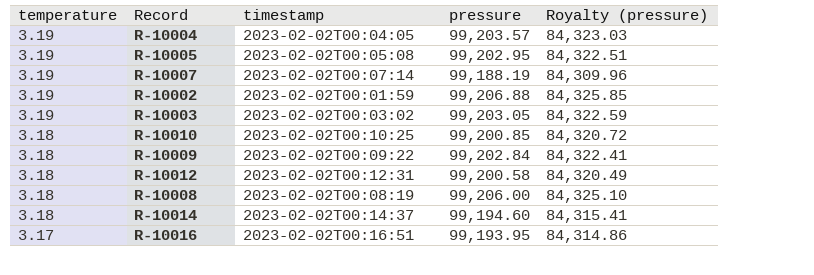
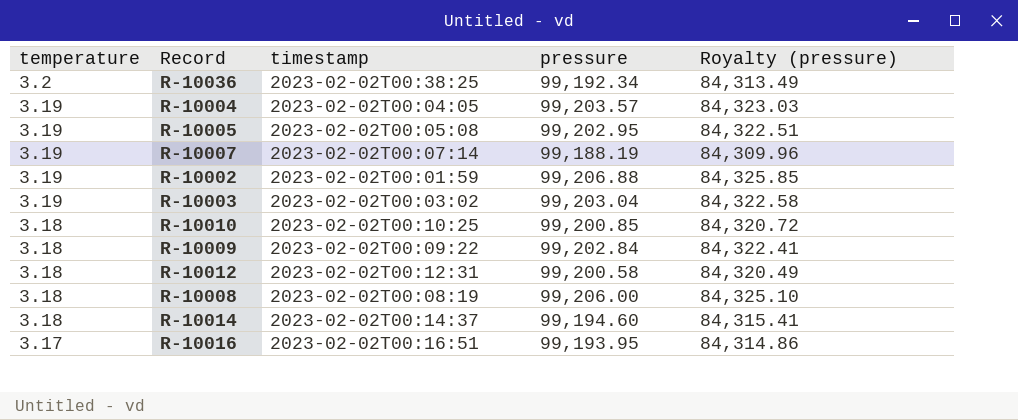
row R-10036: none -> 3.2 | 2023-02-02T00:38:25 | 99,192.34 | 84,313.49
R-10003 | pressure: 99,203.05 -> 99,203.04
R-10003 | Royalty (pressure): 84,322.59 -> 84,322.58

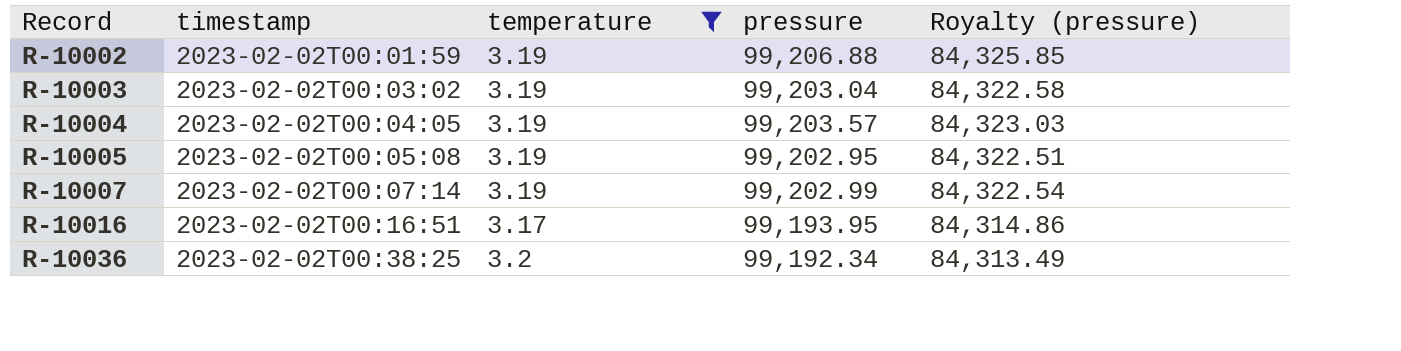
filter: none -> temperature != 3.18
row order: temperature descending -> Record ascending
column temperature | position: 1 -> 3
R-10007 | pressure: 99,188.19 -> 99,202.99
R-10007 | Royalty (pressure): 84,309.96 -> 84,322.54

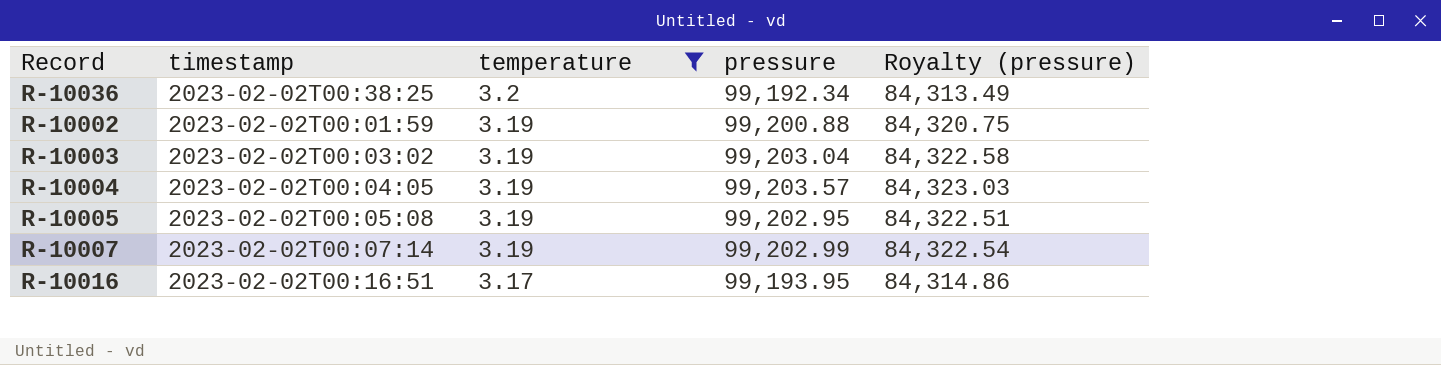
row order: Record ascending -> temperature descending
R-10002 | pressure: 99,206.88 -> 99,200.88
R-10002 | Royalty (pressure): 84,325.85 -> 84,320.75

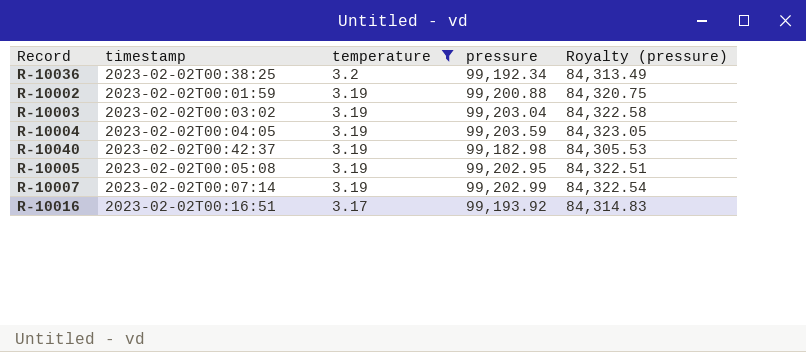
R-10004 | pressure: 99,203.57 -> 99,203.59
R-10004 | Royalty (pressure): 84,323.03 -> 84,323.05
row R-10040: none -> 2023-02-02T00:42:37 | 3.19 | 99,182.98 | 84,305.53
R-10016 | pressure: 99,193.95 -> 99,193.92
R-10016 | Royalty (pressure): 84,314.86 -> 84,314.83

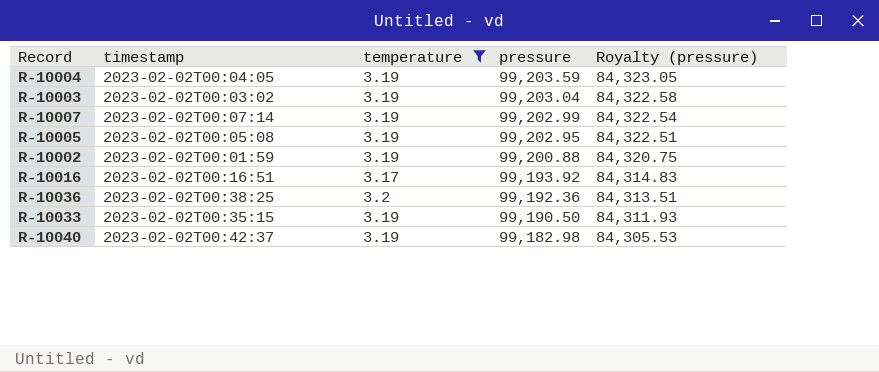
row order: temperature descending -> pressure descending
R-10036 | pressure: 99,192.34 -> 99,192.36
R-10036 | Royalty (pressure): 84,313.49 -> 84,313.51
row R-10033: none -> 2023-02-02T00:35:15 | 3.19 | 99,190.50 | 84,311.93

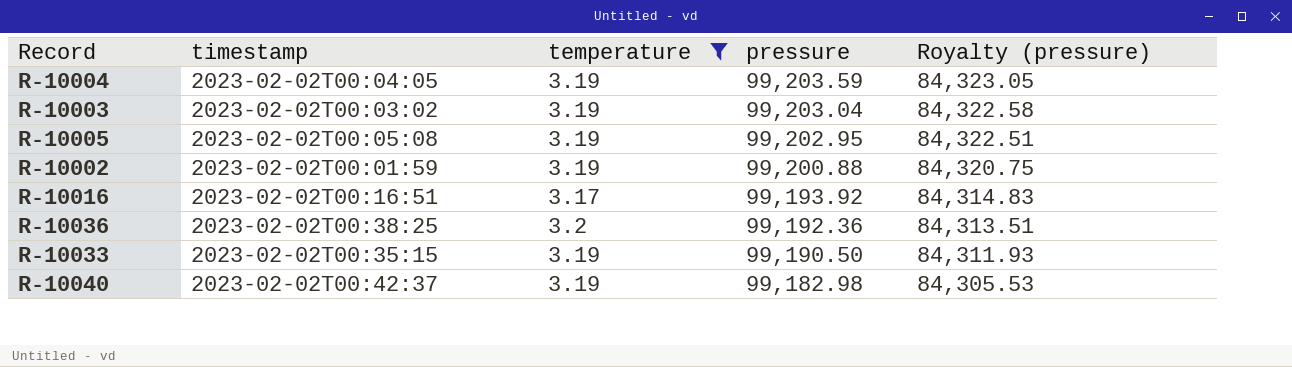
row R-10007: 2023-02-02T00:07:14 | 3.19 | 99,202.99 | 84,322.54 -> none

